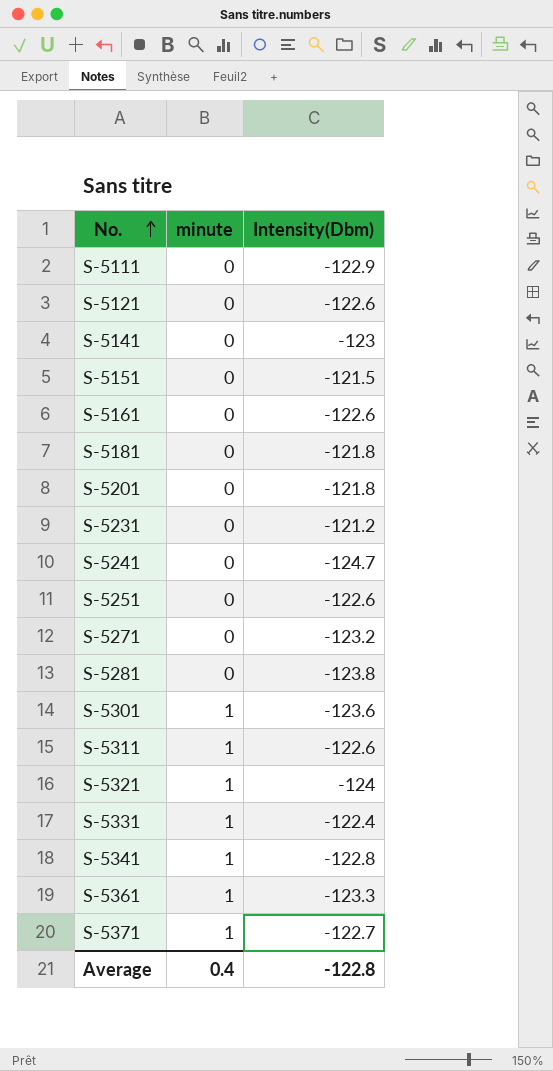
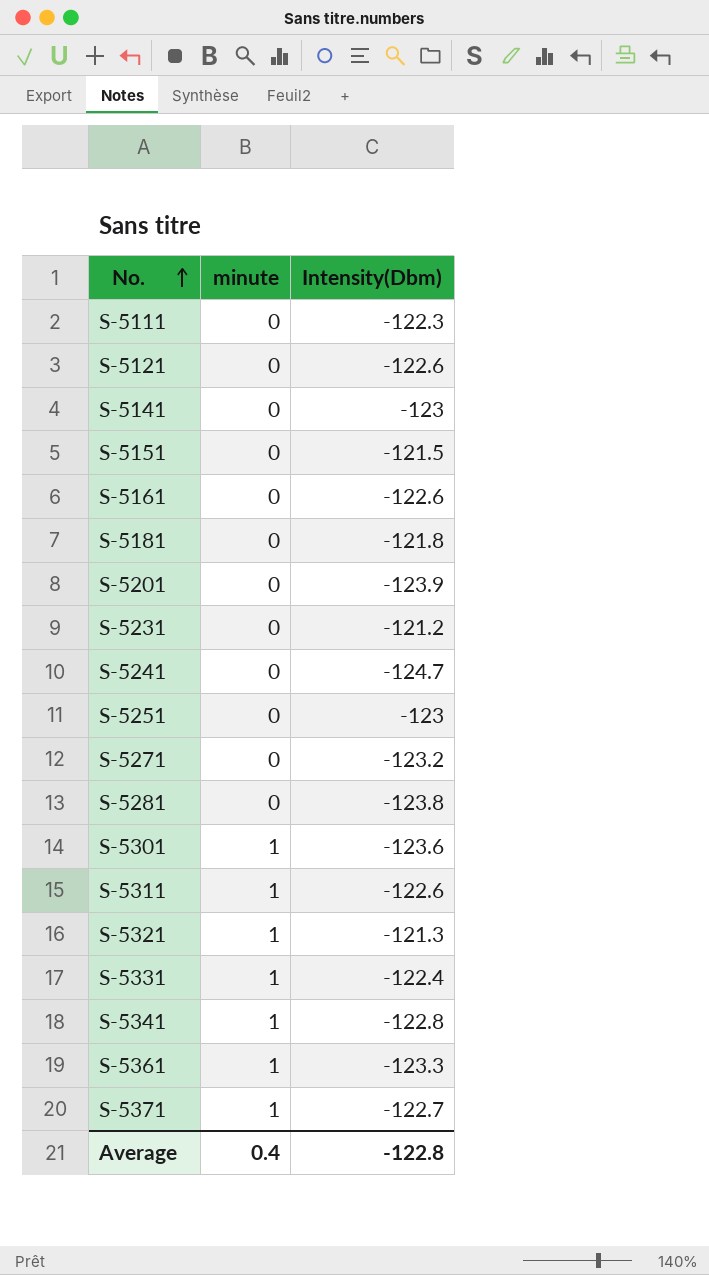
S-5111 | Intensity(Dbm): -122.9 -> -122.3
S-5201 | Intensity(Dbm): -121.8 -> -123.9
S-5251 | Intensity(Dbm): -122.6 -> -123
S-5321 | Intensity(Dbm): -124 -> -121.3

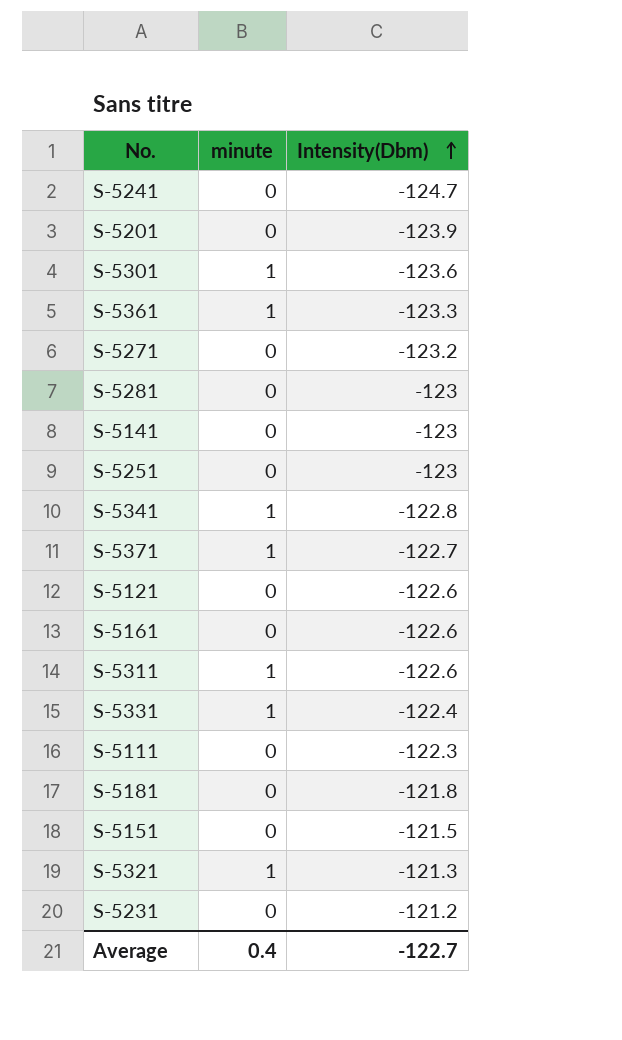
row order: No. ascending -> Intensity(Dbm) ascending
S-5281 | Intensity(Dbm): -123.8 -> -123
Average | Intensity(Dbm): -122.8 -> -122.7

